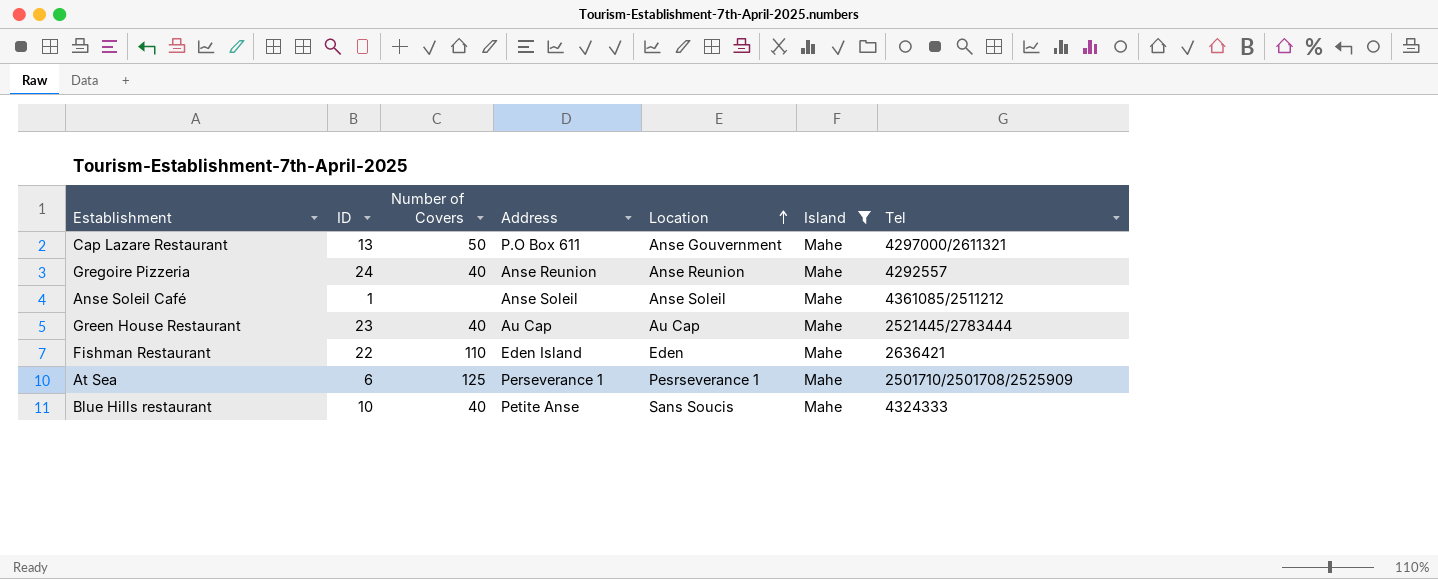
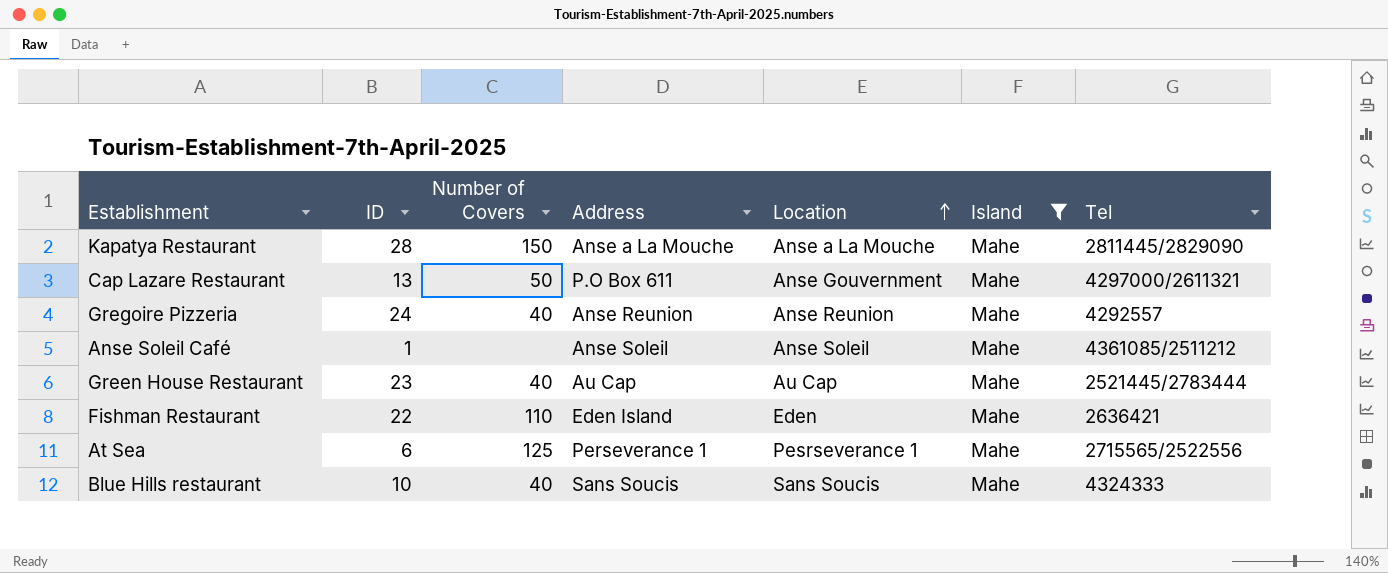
row Kapatya Restaurant: none -> 28 | 150 | Anse a La Mouche | Anse a La Mouche | Mahe | 2811445/2829090
At Sea | Tel: 2501710/2501708/2525909 -> 2715565/2522556
Blue Hills restaurant | Address: Petite Anse -> Sans Soucis

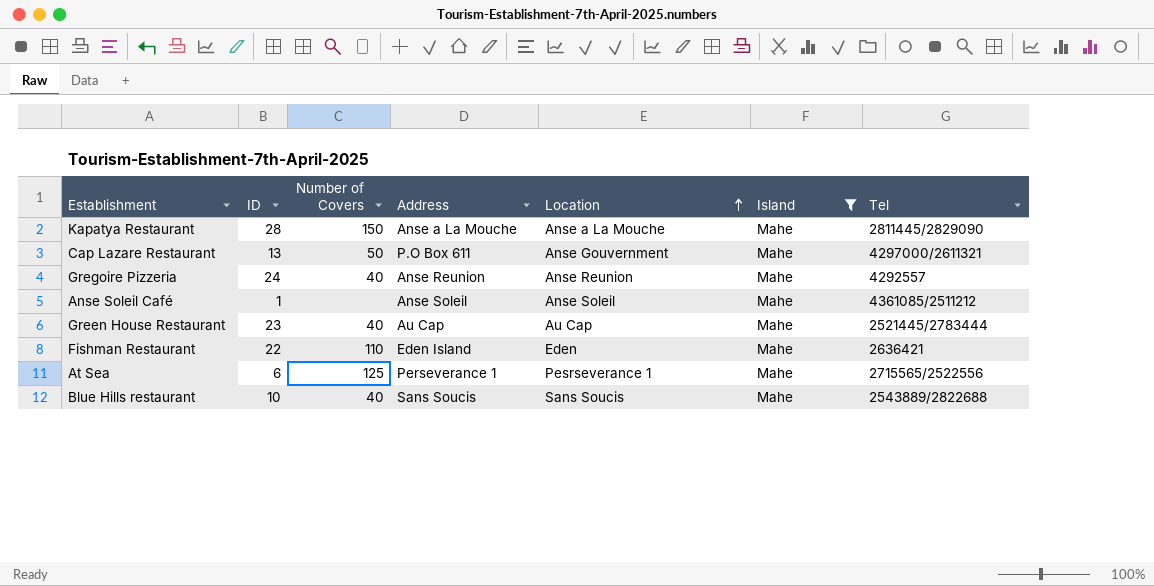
Blue Hills restaurant | Tel: 4324333 -> 2543889/2822688

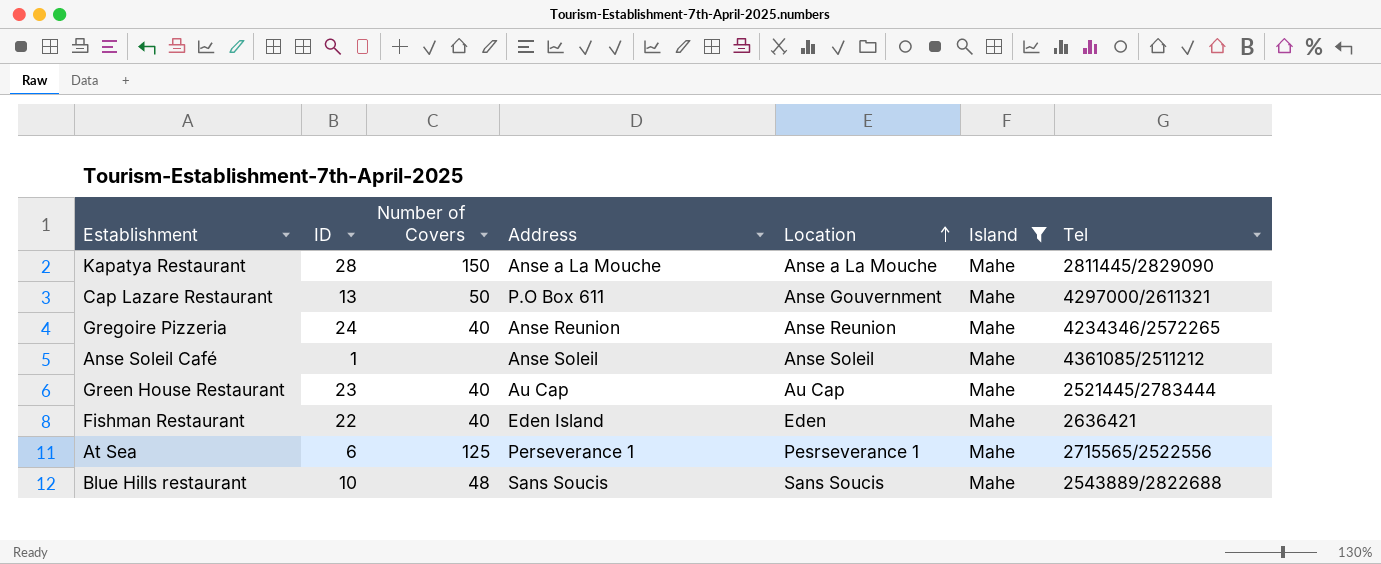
Gregoire Pizzeria | Tel: 4292557 -> 4234346/2572265
Fishman Restaurant | Number of Covers: 110 -> 40
Blue Hills restaurant | Number of Covers: 40 -> 48

